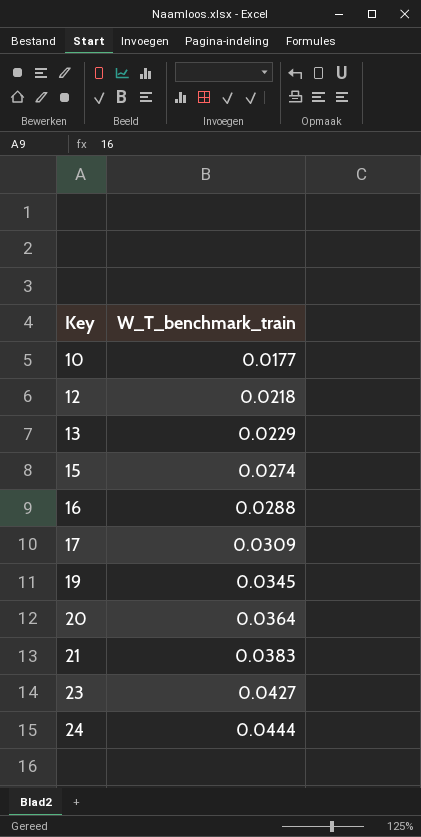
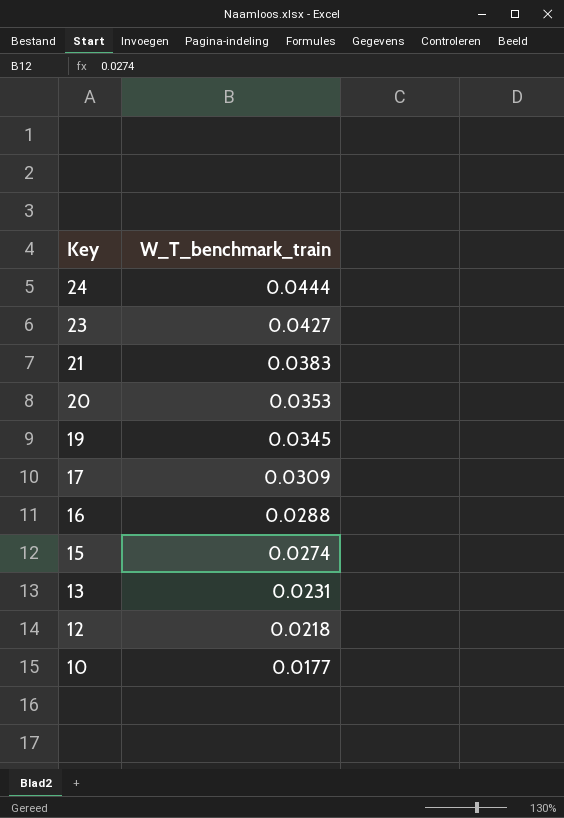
row order: Key ascending -> Key descending
20 | W_T_benchmark_train: 0.0364 -> 0.0353
13 | W_T_benchmark_train: 0.0229 -> 0.0231

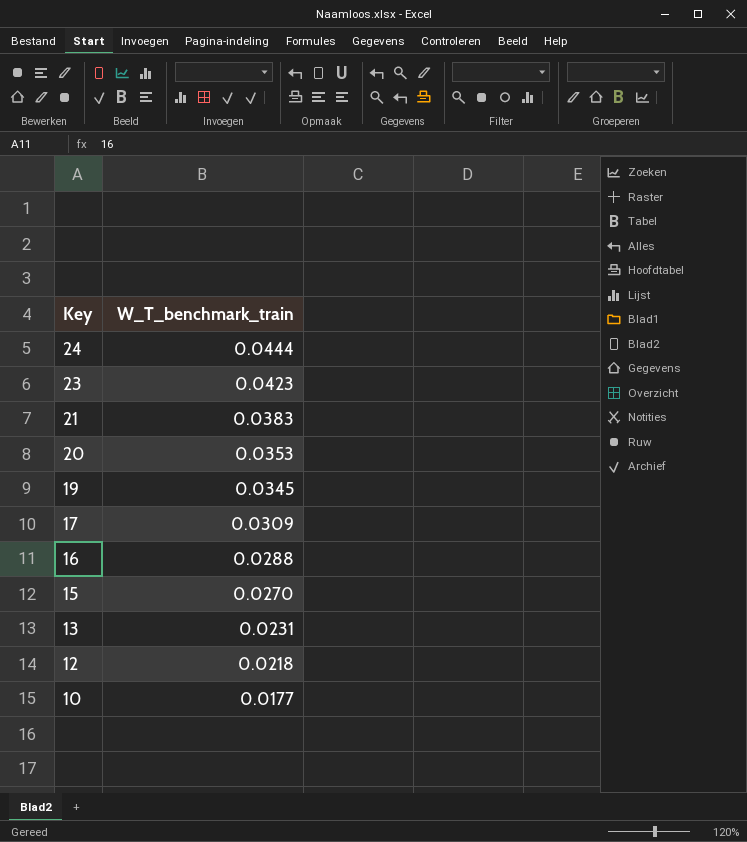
23 | W_T_benchmark_train: 0.0427 -> 0.0423
15 | W_T_benchmark_train: 0.0274 -> 0.0270

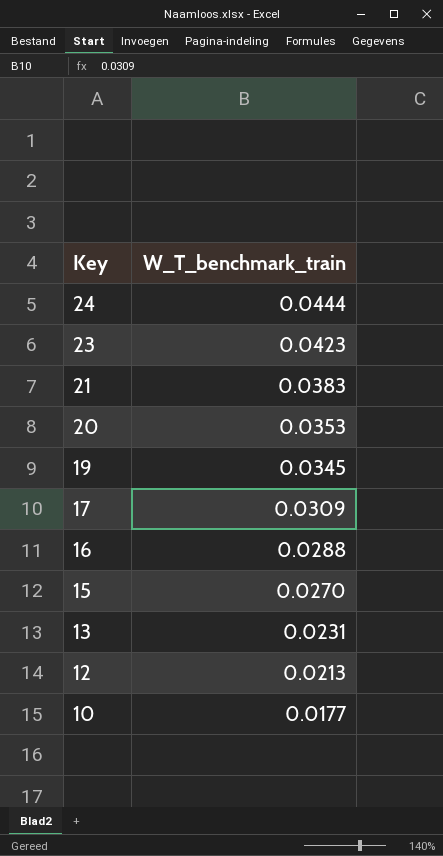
12 | W_T_benchmark_train: 0.0218 -> 0.0213

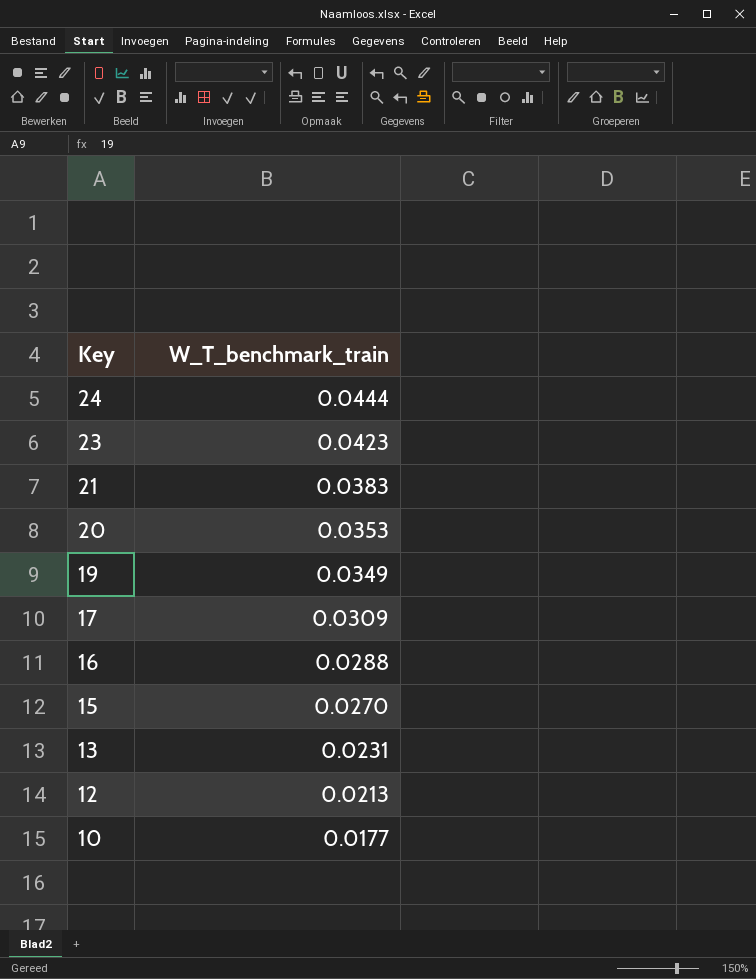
19 | W_T_benchmark_train: 0.0345 -> 0.0349

